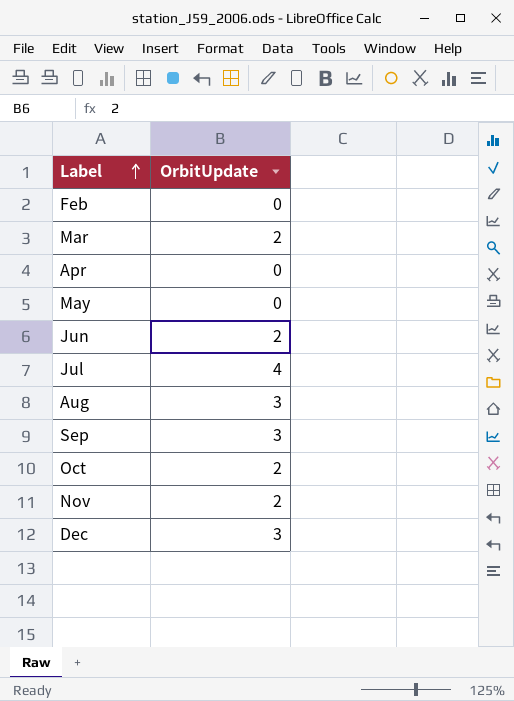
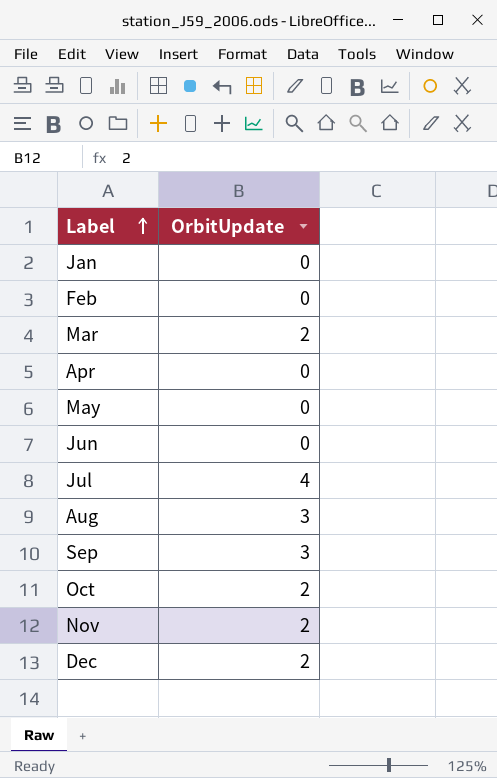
row Jan: none -> 0
Jun | OrbitUpdate: 2 -> 0
Dec | OrbitUpdate: 3 -> 2

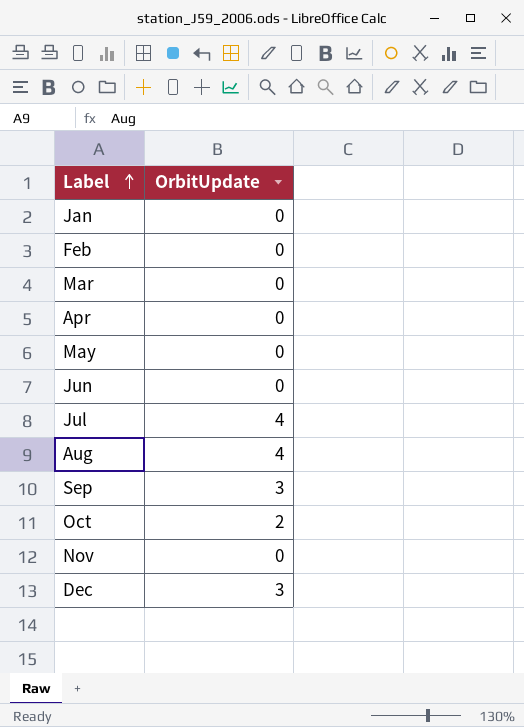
Mar | OrbitUpdate: 2 -> 0
Aug | OrbitUpdate: 3 -> 4
Nov | OrbitUpdate: 2 -> 0
Dec | OrbitUpdate: 2 -> 3

